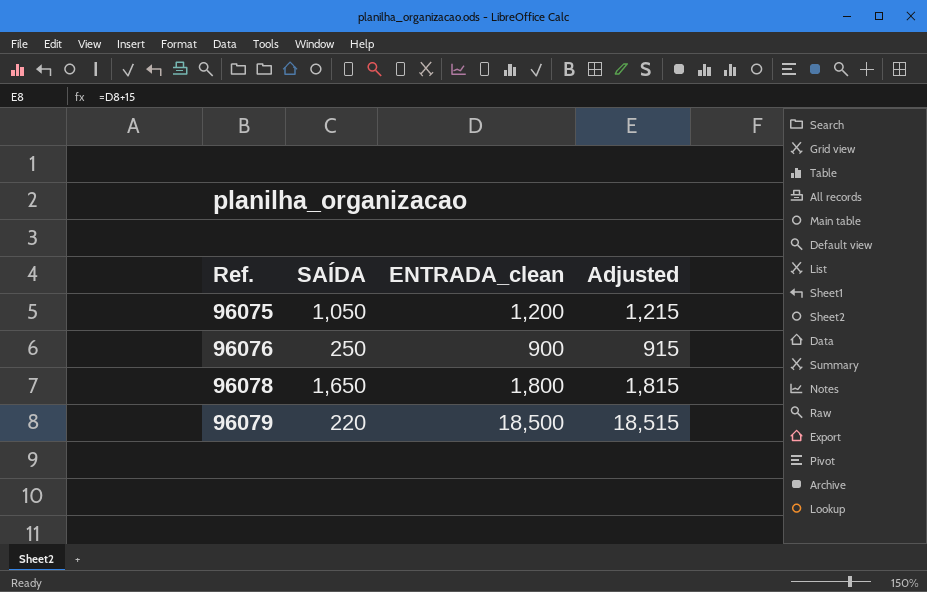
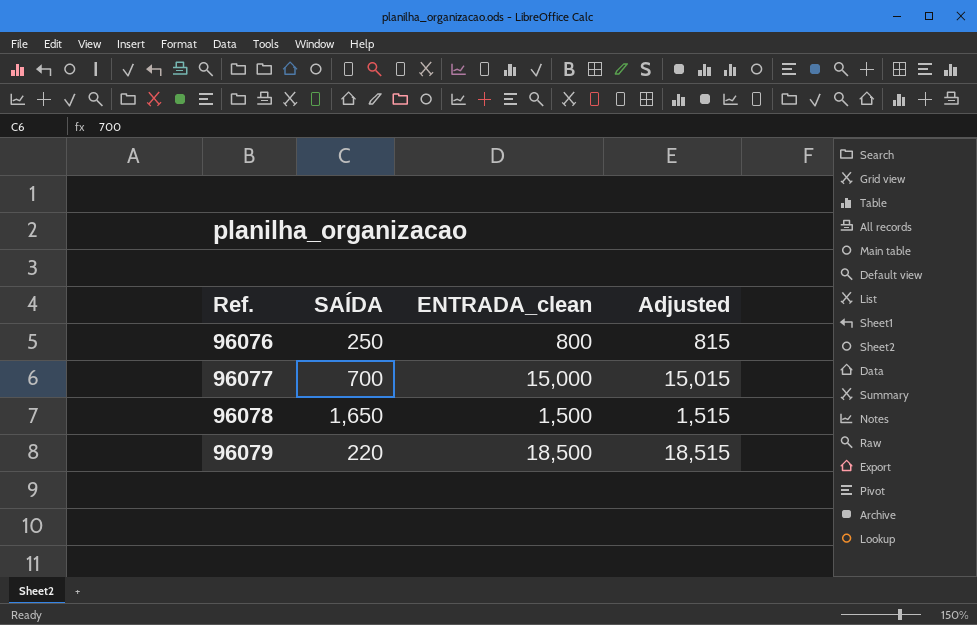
row 96075: 1,050 | 1,200 | 1,215 -> none
96076 | ENTRADA_clean: 900 -> 800
96076 | Adjusted: 915 -> 815
row 96077: none -> 700 | 15,000 | 15,015
96078 | ENTRADA_clean: 1,800 -> 1,500
96078 | Adjusted: 1,815 -> 1,515

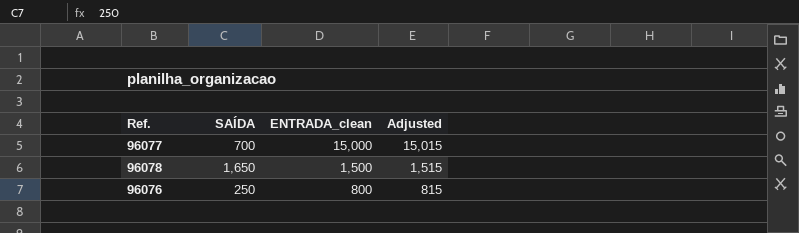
row order: Ref. ascending -> ENTRADA_clean descending
row 96079: 220 | 18,500 | 18,515 -> none

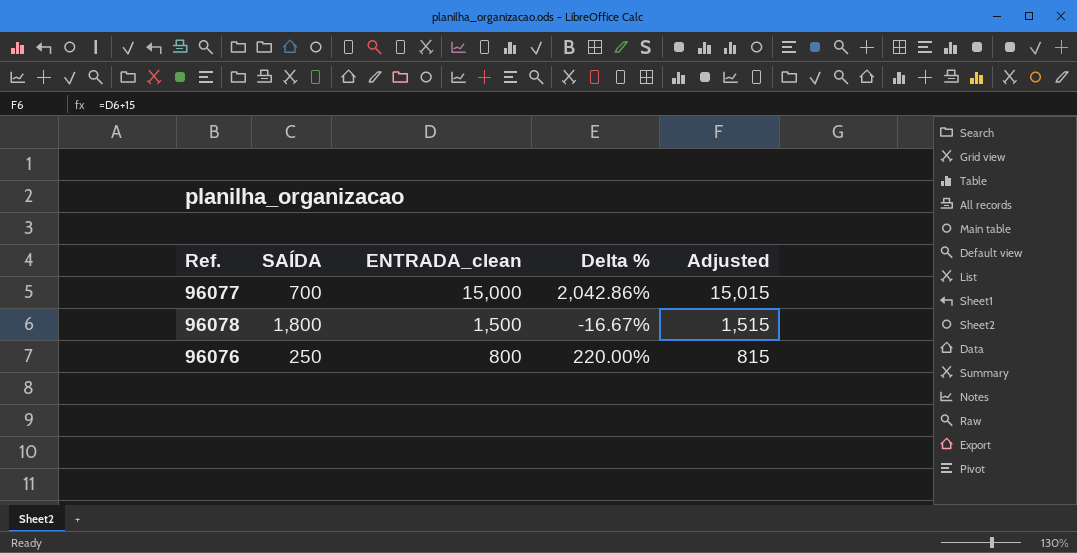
column Delta % | formula: none -> ([ENTRADA_clean] - [SAÍDA]) / [SAÍDA]
96078 | SAÍDA: 1,650 -> 1,800

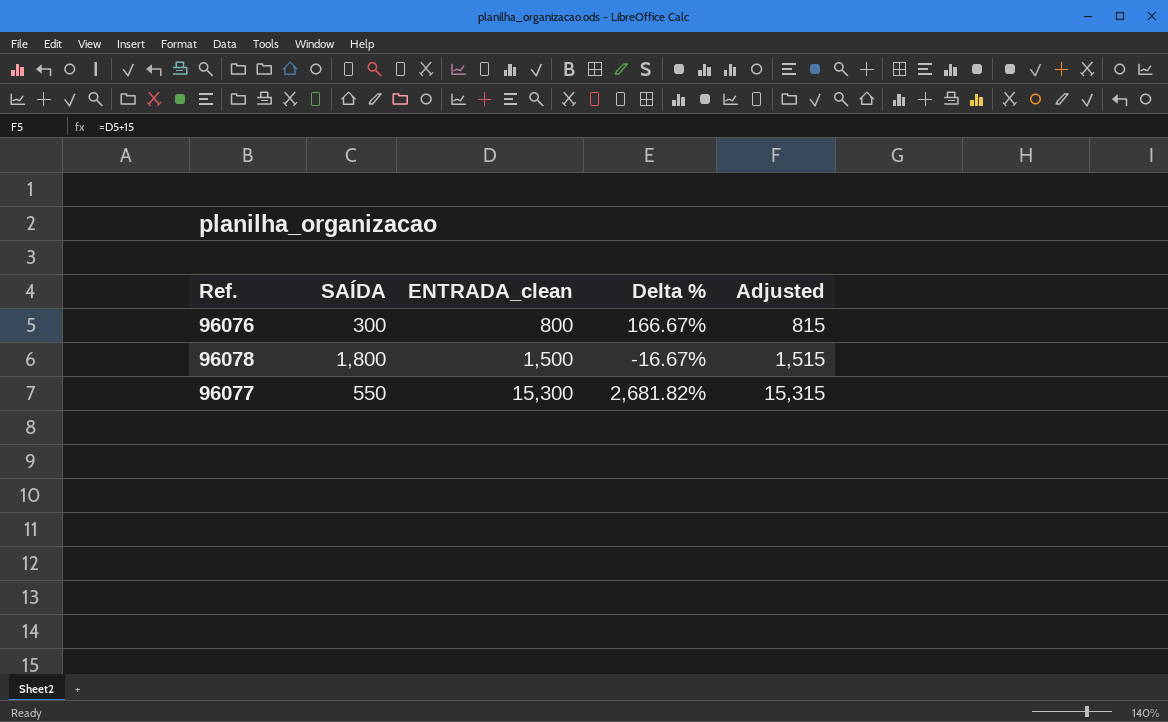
row order: ENTRADA_clean descending -> ENTRADA_clean ascending
96076 | SAÍDA: 250 -> 300
96076 | Delta %: 220.00% -> 166.67%
96077 | SAÍDA: 700 -> 550
96077 | ENTRADA_clean: 15,000 -> 15,300
96077 | Delta %: 2,042.86% -> 2,681.82%
96077 | Adjusted: 15,015 -> 15,315

